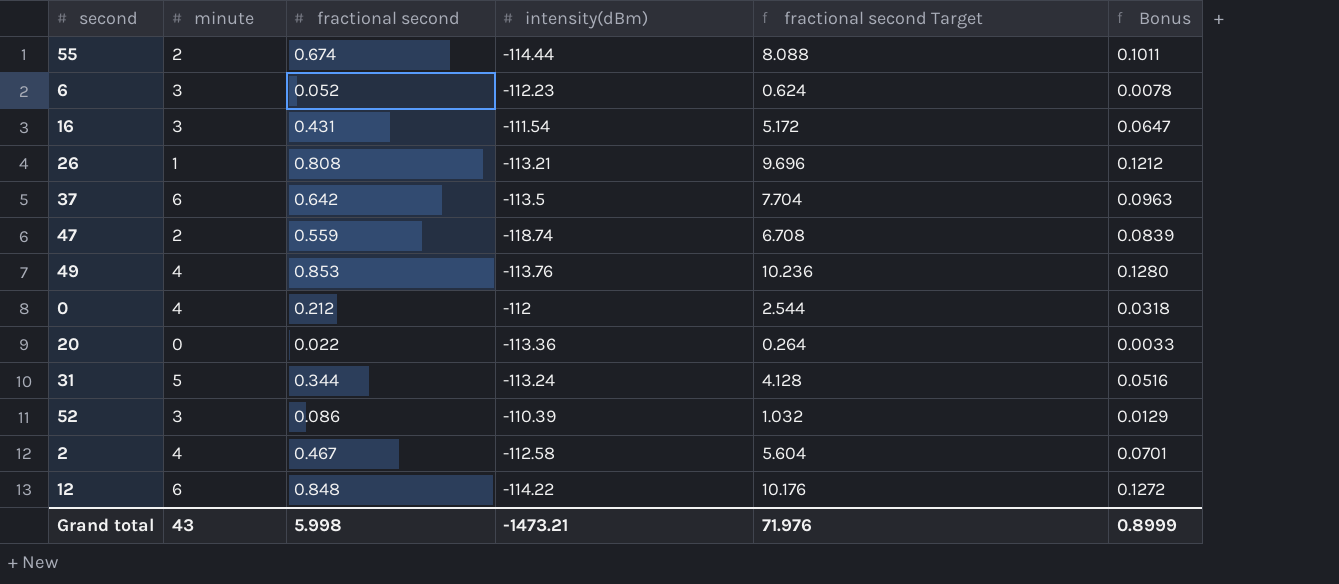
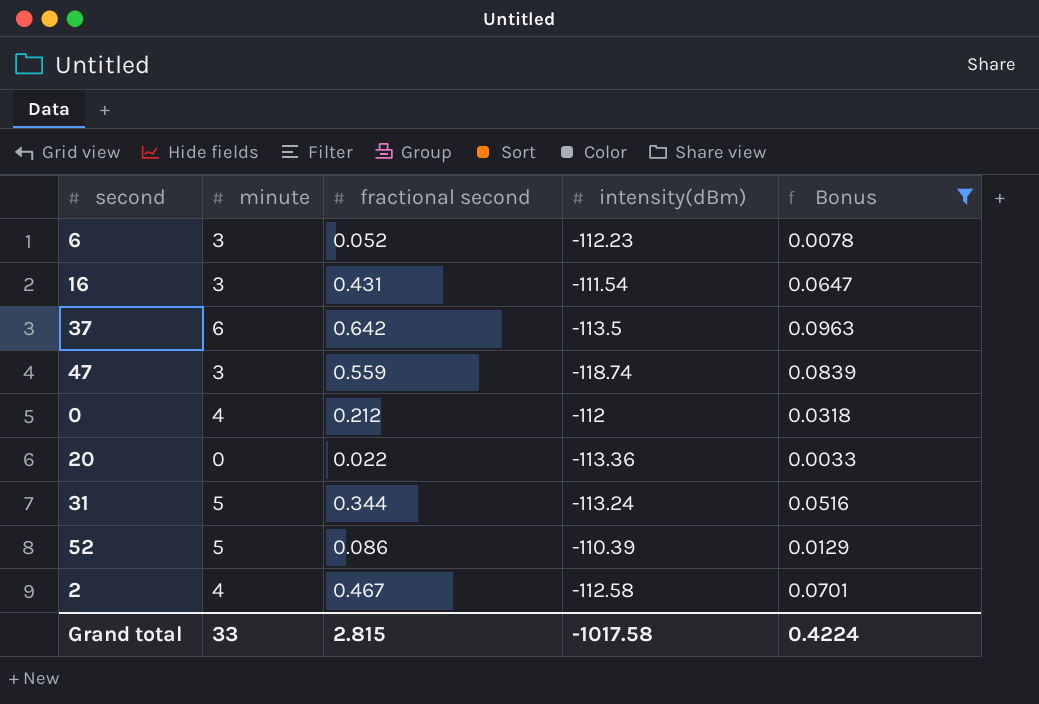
filter: none -> Bonus <= 0.0963
column fractional second Target | formula: [fractional second] * 12 -> none
47 | minute: 2 -> 3
52 | minute: 3 -> 5
Grand total | minute: 43 -> 33
Grand total | fractional second: 5.998 -> 2.815
Grand total | intensity(dBm): -1473.21 -> -1017.58
Grand total | Bonus: 0.8999 -> 0.4224

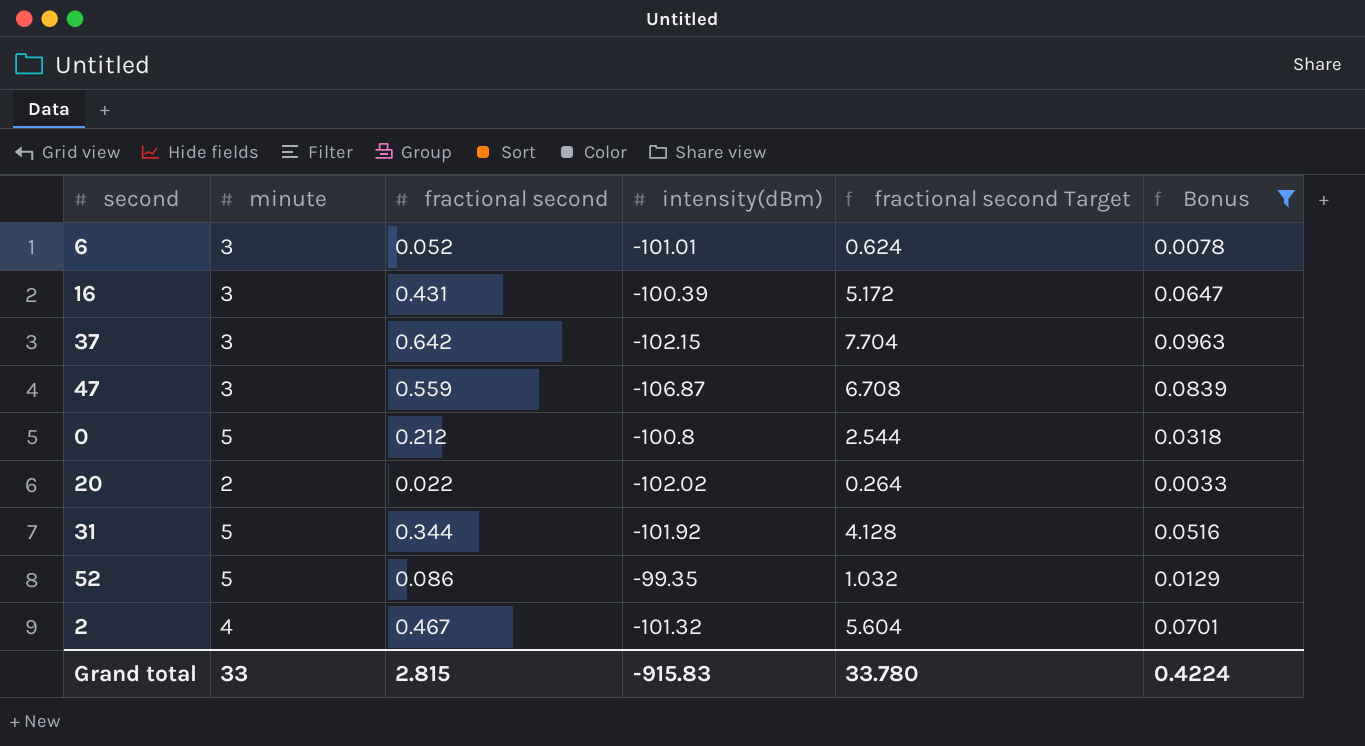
column fractional second Target | formula: none -> [fractional second] * 12
6 | intensity(dBm): -112.23 -> -101.01
16 | intensity(dBm): -111.54 -> -100.39
37 | minute: 6 -> 3
37 | intensity(dBm): -113.5 -> -102.15
47 | intensity(dBm): -118.74 -> -106.87
0 | minute: 4 -> 5
0 | intensity(dBm): -112 -> -100.8
20 | minute: 0 -> 2
20 | intensity(dBm): -113.36 -> -102.02
31 | intensity(dBm): -113.24 -> -101.92
52 | intensity(dBm): -110.39 -> -99.35
2 | intensity(dBm): -112.58 -> -101.32
Grand total | intensity(dBm): -1017.58 -> -915.83

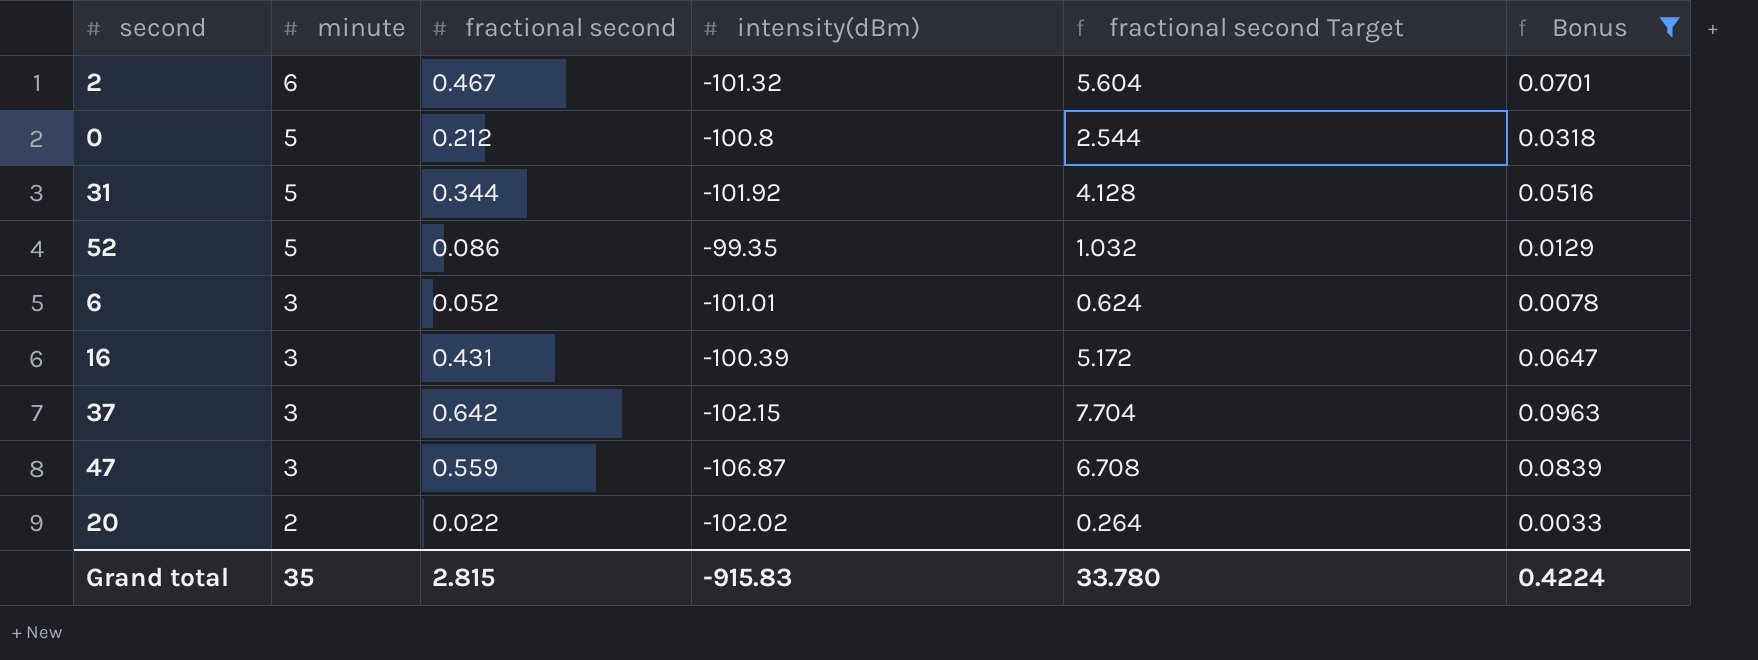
row order: none -> minute descending
2 | minute: 4 -> 6
Grand total | minute: 33 -> 35

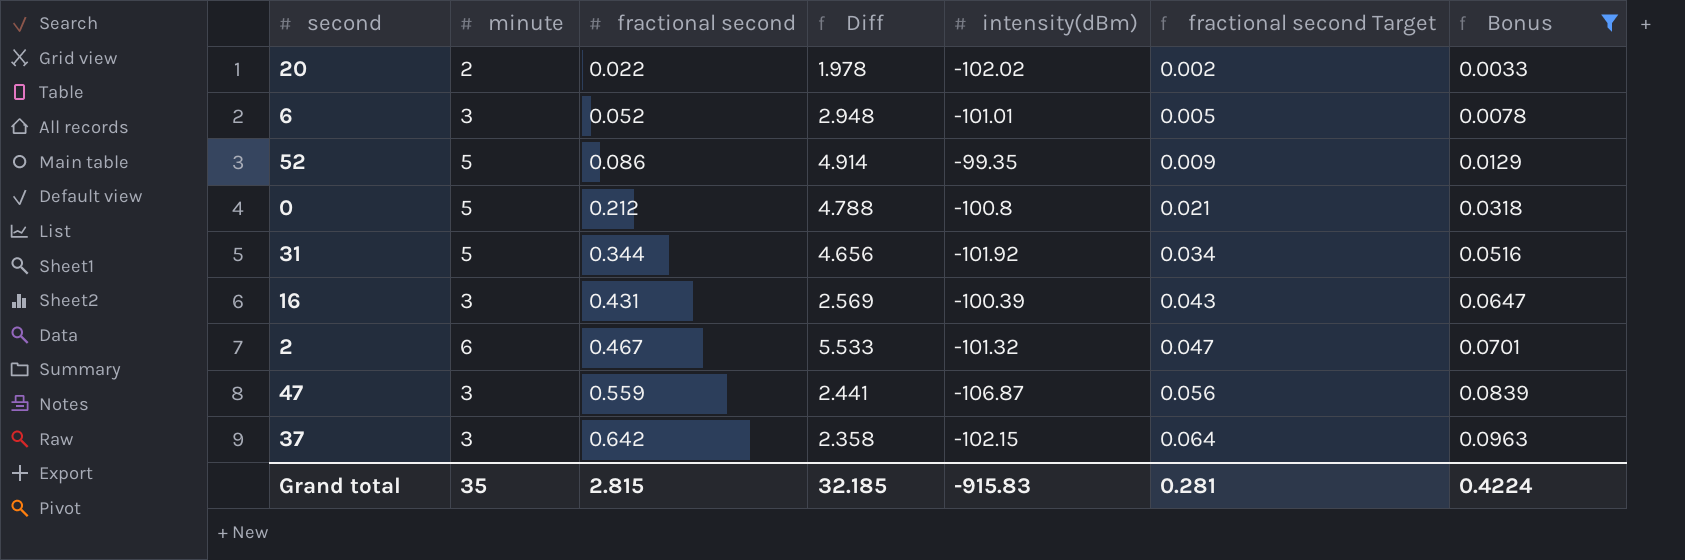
row order: minute descending -> fractional second ascending
column Diff | formula: none -> [minute] - [fractional second]
column fractional second Target | formula: [fractional second] * 12 -> [fractional second] * 0.1
Grand total | fractional second Target: 33.780 -> 0.281

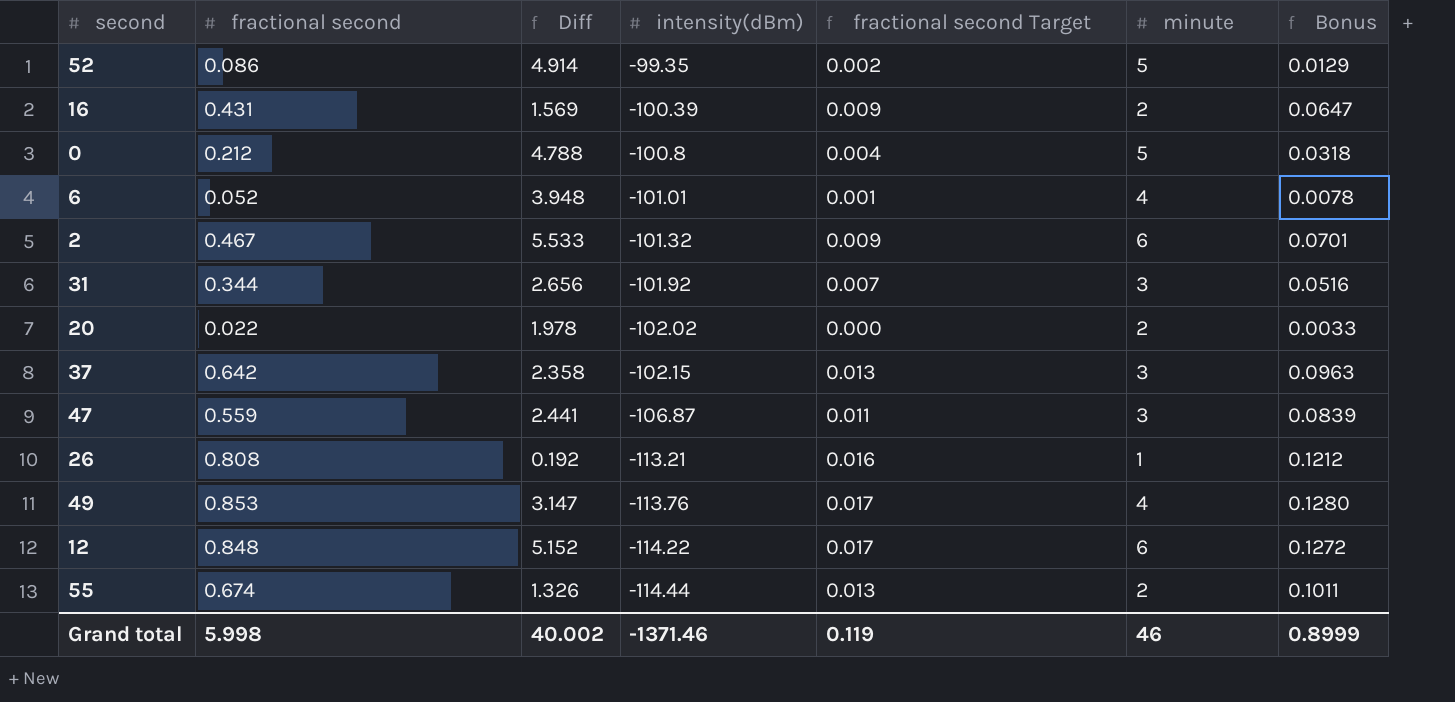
filter: Bonus <= 0.0963 -> none
row order: fractional second ascending -> intensity(dBm) descending
column fractional second Target | formula: [fractional second] * 0.1 -> [fractional second] * 0.02
column minute | position: 2 -> 6
16 | Diff: 2.569 -> 1.569
16 | minute: 3 -> 2
6 | Diff: 2.948 -> 3.948
6 | minute: 3 -> 4
31 | Diff: 4.656 -> 2.656
31 | minute: 5 -> 3
Grand total | fractional second: 2.815 -> 5.998
Grand total | Diff: 32.185 -> 40.002
Grand total | intensity(dBm): -915.83 -> -1371.46
Grand total | fractional second Target: 0.281 -> 0.119
Grand total | minute: 35 -> 46
Grand total | Bonus: 0.4224 -> 0.8999

